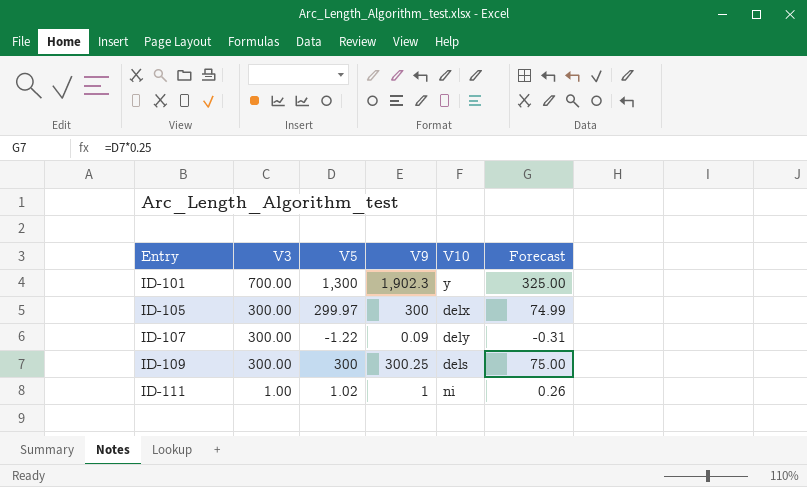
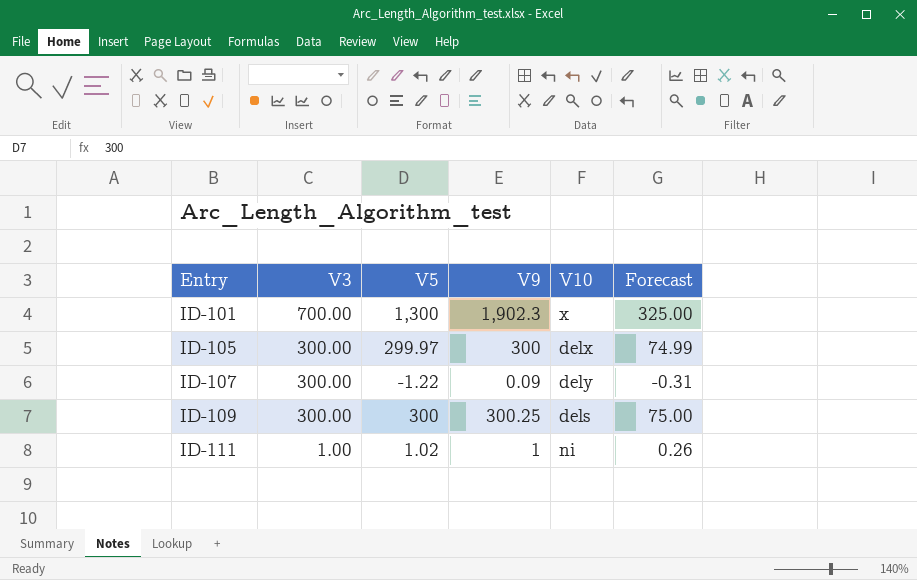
ID-101 | V10: y -> x

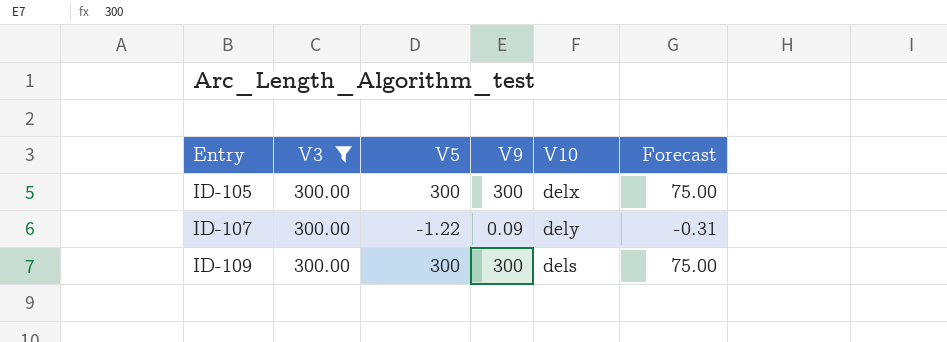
filter: none -> V3 = 300.00
ID-105 | V5: 299.97 -> 300
ID-105 | Forecast: 74.99 -> 75.00
ID-109 | V9: 300.25 -> 300

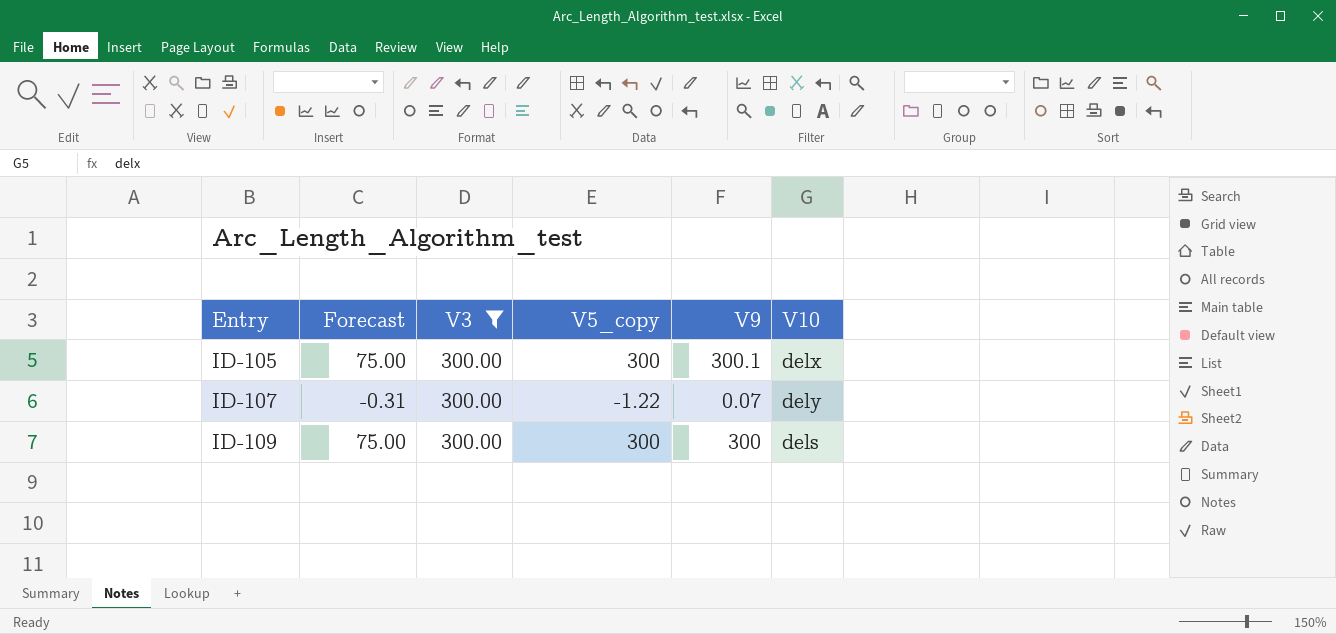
column Forecast | position: 6 -> 2
column name: V5 -> V5_copy
ID-105 | V9: 300 -> 300.1
ID-107 | V9: 0.09 -> 0.07

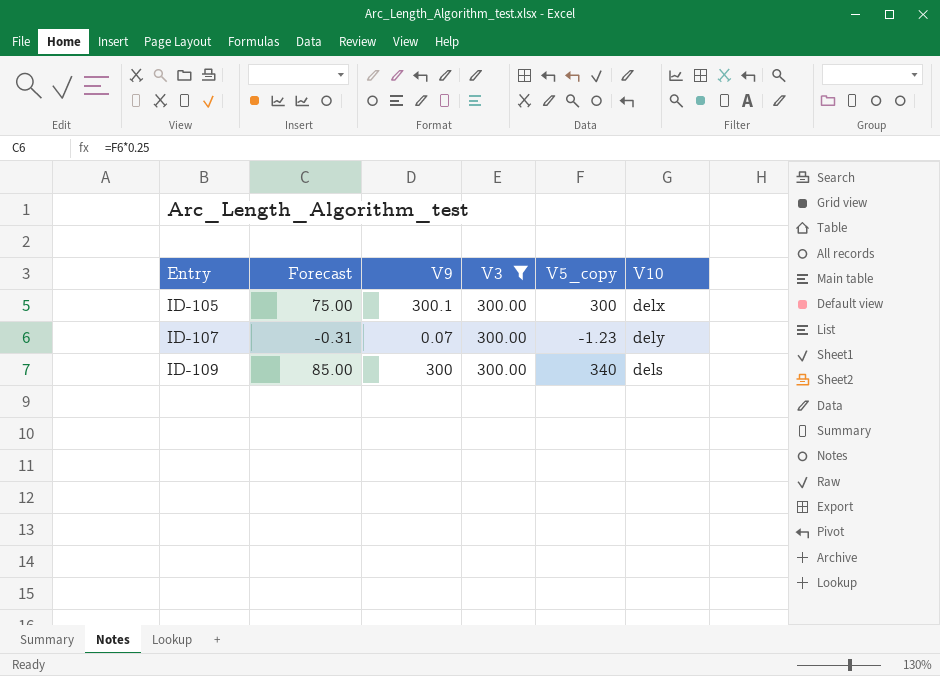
column V9 | position: 5 -> 3
ID-107 | V5_copy: -1.22 -> -1.23
ID-109 | Forecast: 75.00 -> 85.00
ID-109 | V5_copy: 300 -> 340

